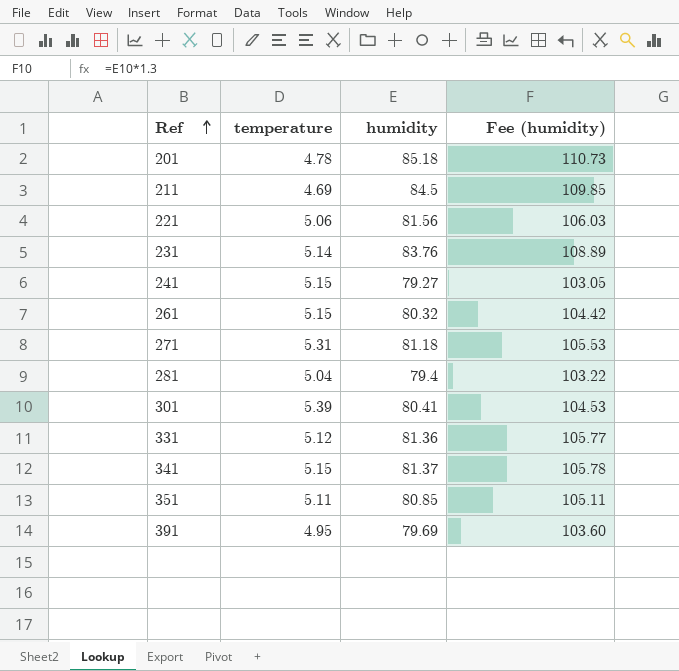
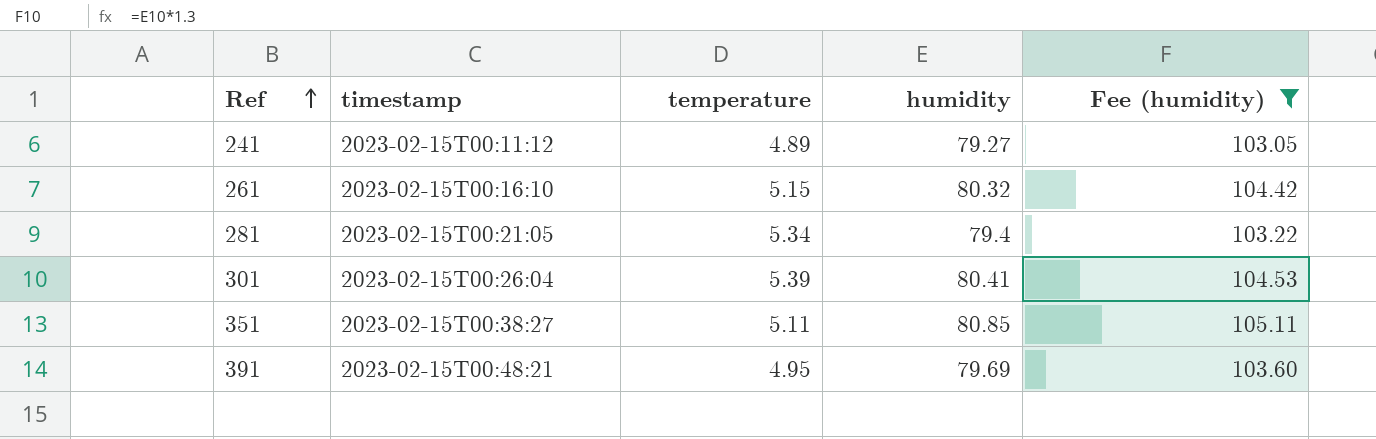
filter: none -> Fee (humidity) <= 105.11
column timestamp | position: none -> 2
241 | temperature: 5.15 -> 4.89
281 | temperature: 5.04 -> 5.34

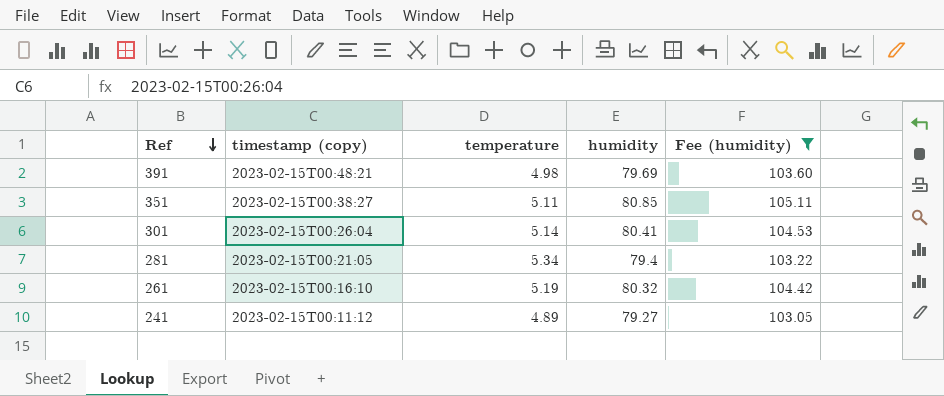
row order: Ref ascending -> Ref descending
column name: timestamp -> timestamp (copy)
391 | temperature: 4.95 -> 4.98
301 | temperature: 5.39 -> 5.14
261 | temperature: 5.15 -> 5.19

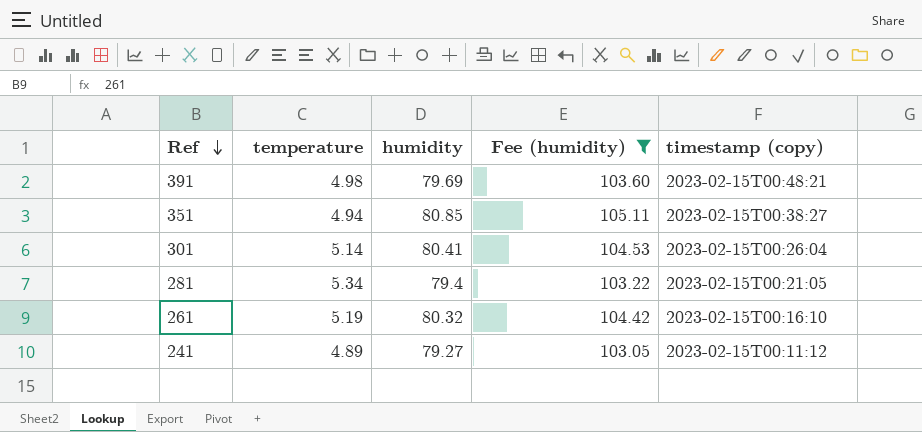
column timestamp (copy) | position: 2 -> 5
351 | temperature: 5.11 -> 4.94

